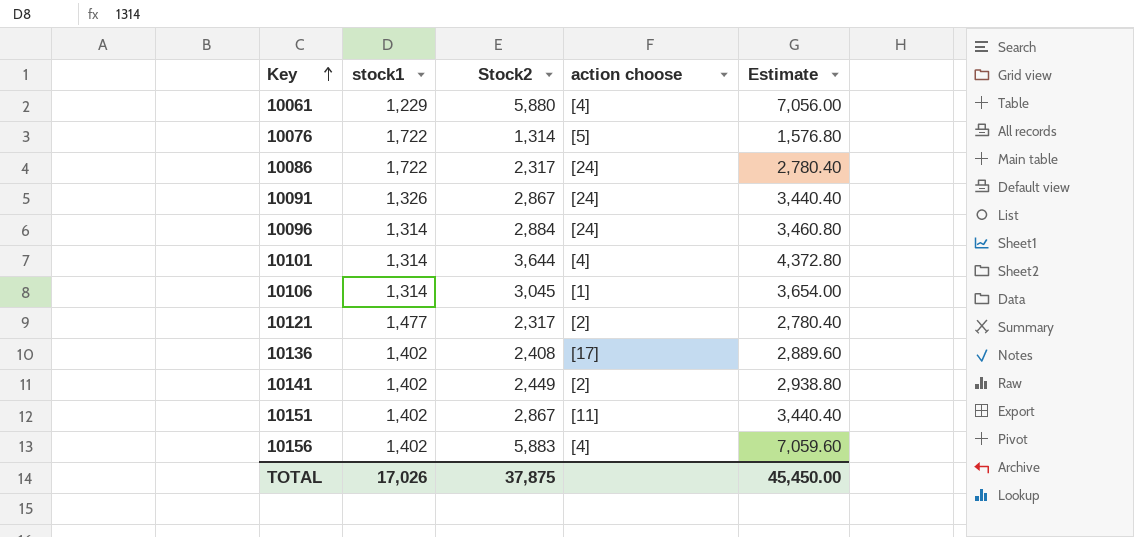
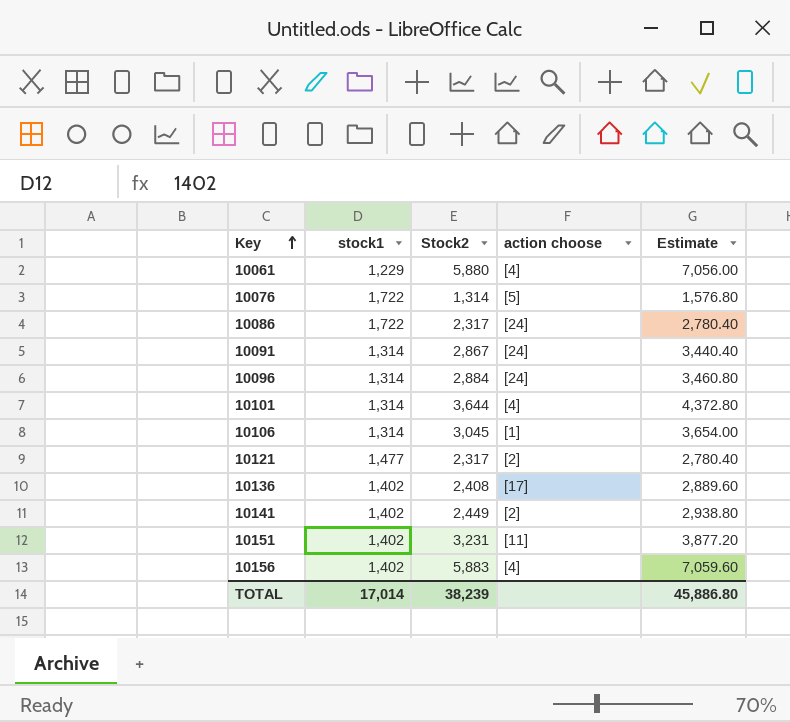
10091 | stock1: 1,326 -> 1,314
10151 | Stock2: 2,867 -> 3,231
10151 | Estimate: 3,440.40 -> 3,877.20
TOTAL | stock1: 17,026 -> 17,014
TOTAL | Stock2: 37,875 -> 38,239
TOTAL | Estimate: 45,450.00 -> 45,886.80

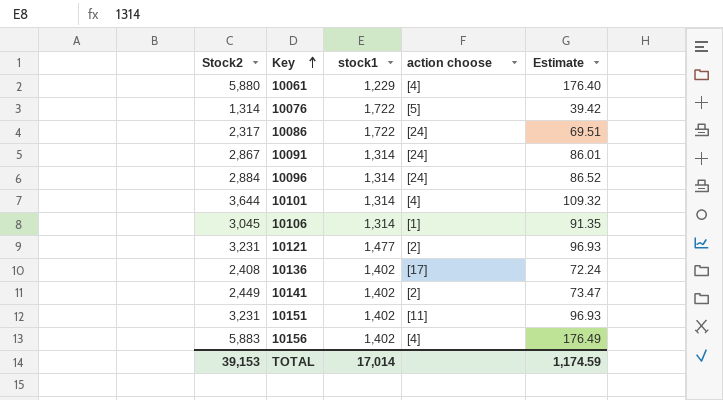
column Stock2 | position: 3 -> 1
column Estimate | formula: [Stock2] * 1.2 -> [Stock2] * 0.03
10121 | Stock2: 2,317 -> 3,231
TOTAL | Stock2: 38,239 -> 39,153
TOTAL | Estimate: 45,886.80 -> 1,174.59

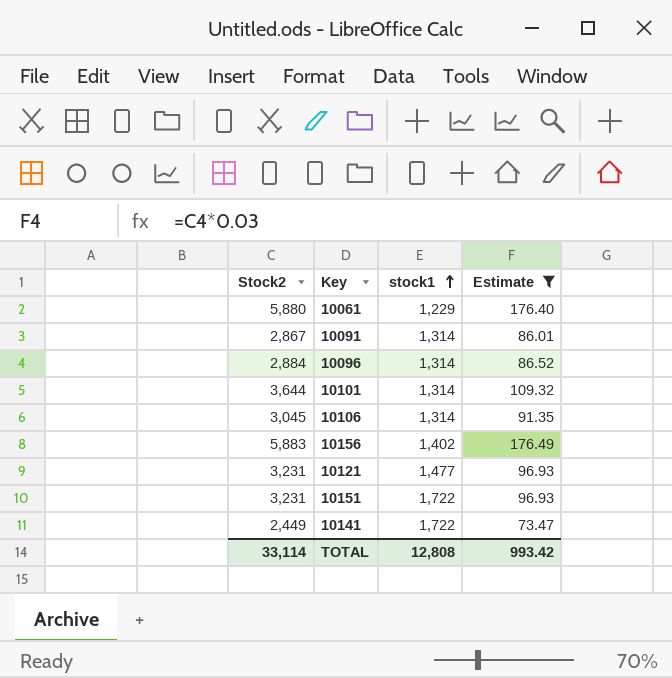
filter: none -> Estimate >= 73.47
row order: Key ascending -> stock1 ascending
column action choose | position: 4 -> none
10151 | stock1: 1,402 -> 1,722
10141 | stock1: 1,402 -> 1,722
TOTAL | Stock2: 39,153 -> 33,114
TOTAL | stock1: 17,014 -> 12,808
TOTAL | Estimate: 1,174.59 -> 993.42

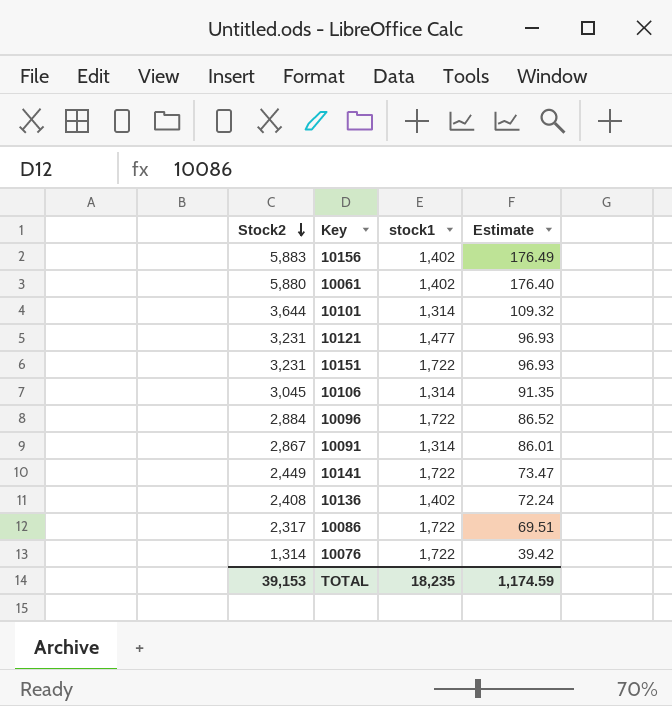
filter: Estimate >= 73.47 -> none
row order: stock1 ascending -> Stock2 descending
10061 | stock1: 1,229 -> 1,402
10096 | stock1: 1,314 -> 1,722
TOTAL | Stock2: 33,114 -> 39,153
TOTAL | stock1: 12,808 -> 18,235
TOTAL | Estimate: 993.42 -> 1,174.59

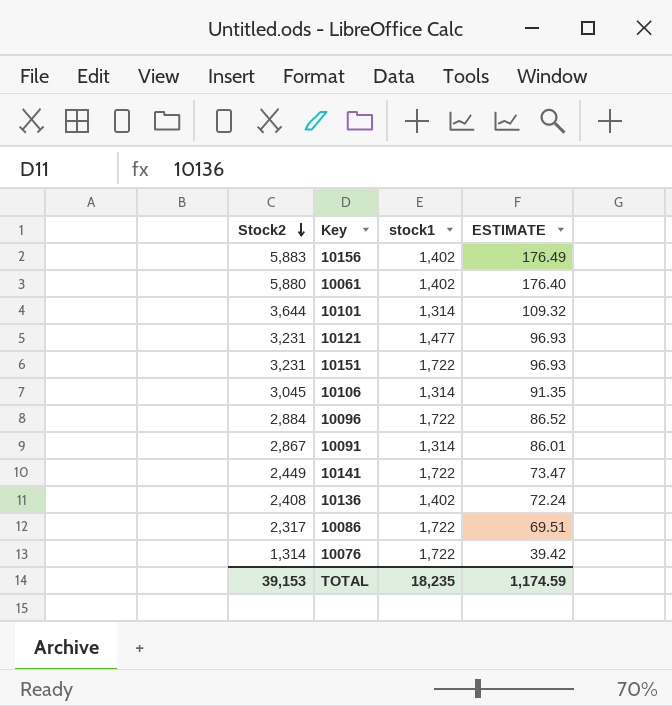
column name: Estimate -> ESTIMATE

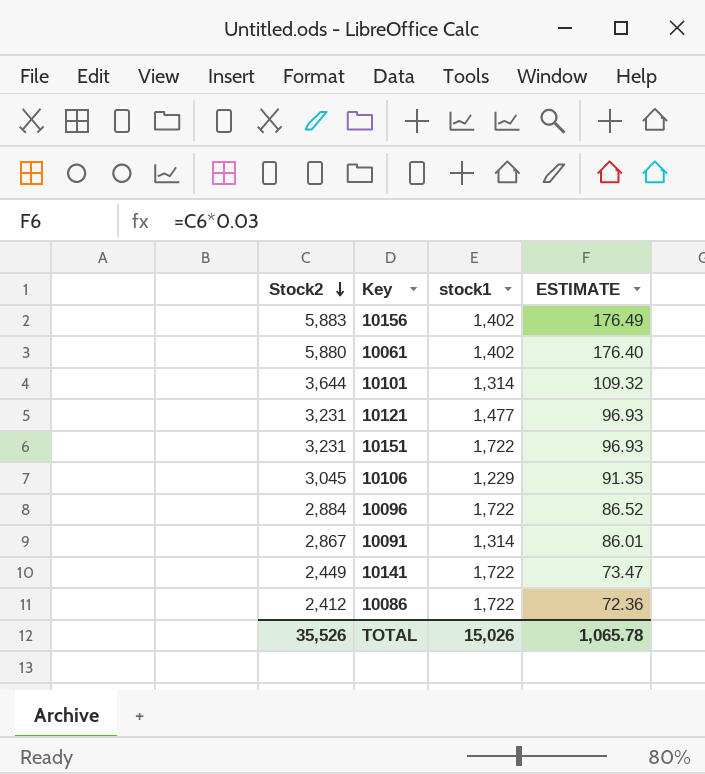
row 10136: 2,408 | 1,402 | 72.24 -> none
row 10076: 1,314 | 1,722 | 39.42 -> none
10106 | stock1: 1,314 -> 1,229
10086 | Stock2: 2,317 -> 2,412
10086 | ESTIMATE: 69.51 -> 72.36
TOTAL | Stock2: 39,153 -> 35,526
TOTAL | stock1: 18,235 -> 15,026
TOTAL | ESTIMATE: 1,174.59 -> 1,065.78

